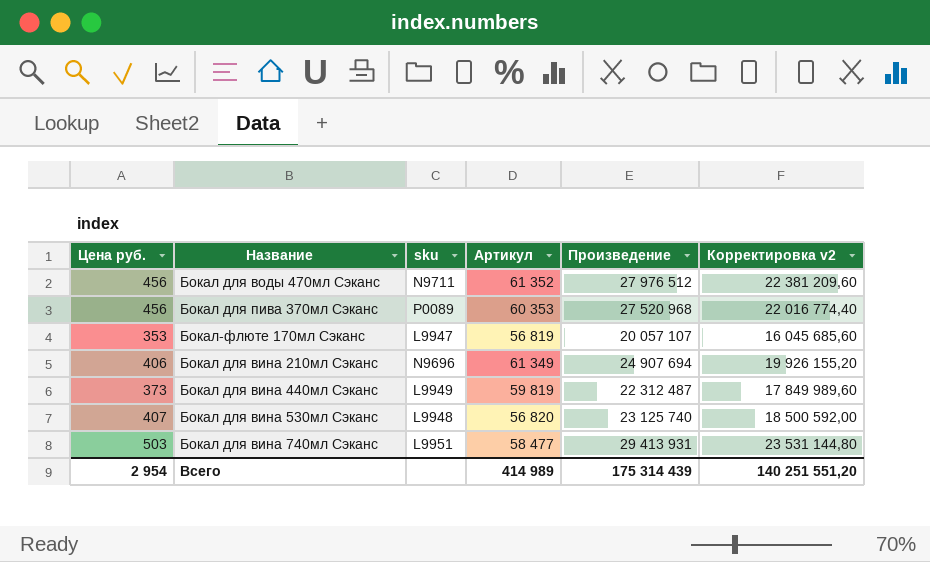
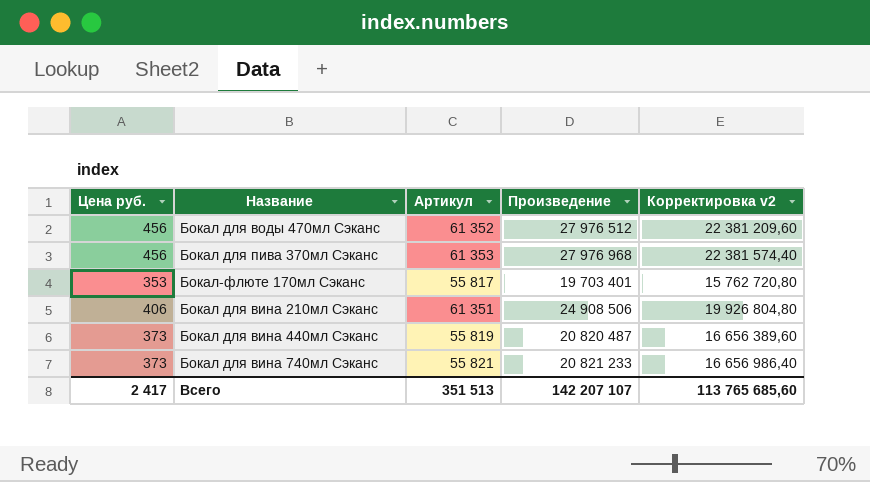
column sku | position: 3 -> none
row Бокал для вина 530мл Сэканс: 407 | L9948 | 56 820 | 23 125 740 | 18 500 592,00 -> none
Бокал для пива 370мл Сэканс | Артикул: 60 353 -> 61 353
Бокал для пива 370мл Сэканс | Произведение: 27 520 968 -> 27 976 968
Бокал для пива 370мл Сэканс | Корректировка v2: 22 016 774,40 -> 22 381 574,40
Бокал-флюте 170мл Сэканс | Артикул: 56 819 -> 55 817
Бокал-флюте 170мл Сэканс | Произведение: 20 057 107 -> 19 703 401
Бокал-флюте 170мл Сэканс | Корректировка v2: 16 045 685,60 -> 15 762 720,80
Бокал для вина 210мл Сэканс | Артикул: 61 349 -> 61 351
Бокал для вина 210мл Сэканс | Произведение: 24 907 694 -> 24 908 506
Бокал для вина 210мл Сэканс | Корректировка v2: 19 926 155,20 -> 19 926 804,80
Бокал для вина 440мл Сэканс | Артикул: 59 819 -> 55 819
Бокал для вина 440мл Сэканс | Произведение: 22 312 487 -> 20 820 487
Бокал для вина 440мл Сэканс | Корректировка v2: 17 849 989,60 -> 16 656 389,60
Бокал для вина 740мл Сэканс | Цена руб.: 503 -> 373
Бокал для вина 740мл Сэканс | Артикул: 58 477 -> 55 821
Бокал для вина 740мл Сэканс | Произведение: 29 413 931 -> 20 821 233
Бокал для вина 740мл Сэканс | Корректировка v2: 23 531 144,80 -> 16 656 986,40
Всего | Цена руб.: 2 954 -> 2 417
Всего | Артикул: 414 989 -> 351 513
Всего | Произведение: 175 314 439 -> 142 207 107
Всего | Корректировка v2: 140 251 551,20 -> 113 765 685,60

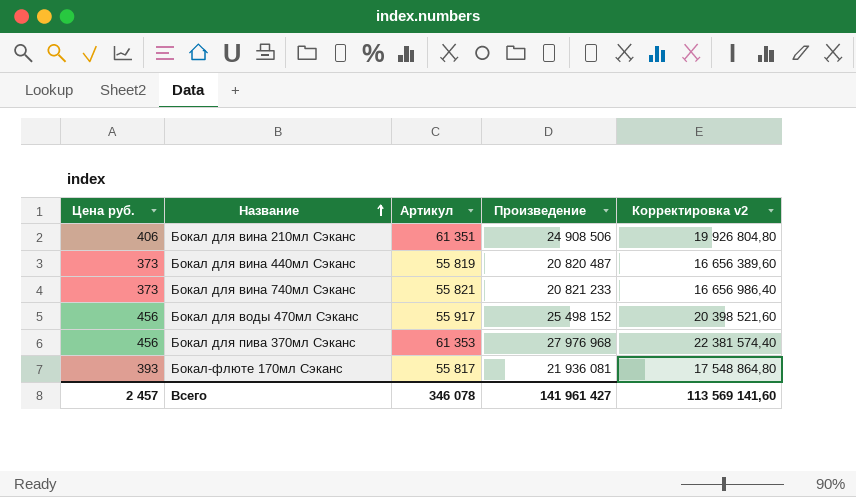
row order: none -> Название ascending
Бокал для воды 470мл Сэканс | Артикул: 61 352 -> 55 917
Бокал для воды 470мл Сэканс | Произведение: 27 976 512 -> 25 498 152
Бокал для воды 470мл Сэканс | Корректировка v2: 22 381 209,60 -> 20 398 521,60
Бокал-флюте 170мл Сэканс | Цена руб.: 353 -> 393
Бокал-флюте 170мл Сэканс | Произведение: 19 703 401 -> 21 936 081
Бокал-флюте 170мл Сэканс | Корректировка v2: 15 762 720,80 -> 17 548 864,80
Всего | Цена руб.: 2 417 -> 2 457
Всего | Артикул: 351 513 -> 346 078
Всего | Произведение: 142 207 107 -> 141 961 427
Всего | Корректировка v2: 113 765 685,60 -> 113 569 141,60

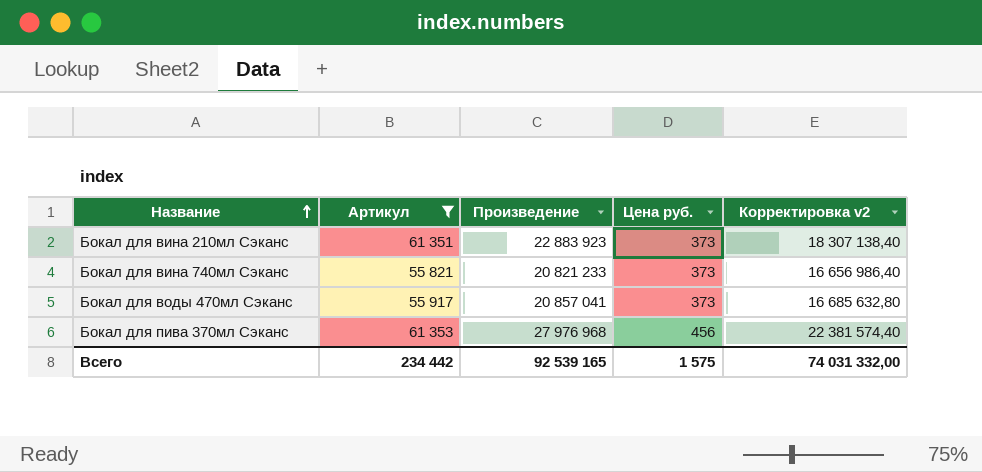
filter: none -> Артикул >= 55 821
column Цена руб. | position: 1 -> 4
Бокал для вина 210мл Сэканс | Произведение: 24 908 506 -> 22 883 923
Бокал для вина 210мл Сэканс | Цена руб.: 406 -> 373
Бокал для вина 210мл Сэканс | Корректировка v2: 19 926 804,80 -> 18 307 138,40
Бокал для воды 470мл Сэканс | Произведение: 25 498 152 -> 20 857 041
Бокал для воды 470мл Сэканс | Цена руб.: 456 -> 373
Бокал для воды 470мл Сэканс | Корректировка v2: 20 398 521,60 -> 16 685 632,80
Всего | Артикул: 346 078 -> 234 442
Всего | Произведение: 141 961 427 -> 92 539 165
Всего | Цена руб.: 2 457 -> 1 575
Всего | Корректировка v2: 113 569 141,60 -> 74 031 332,00

